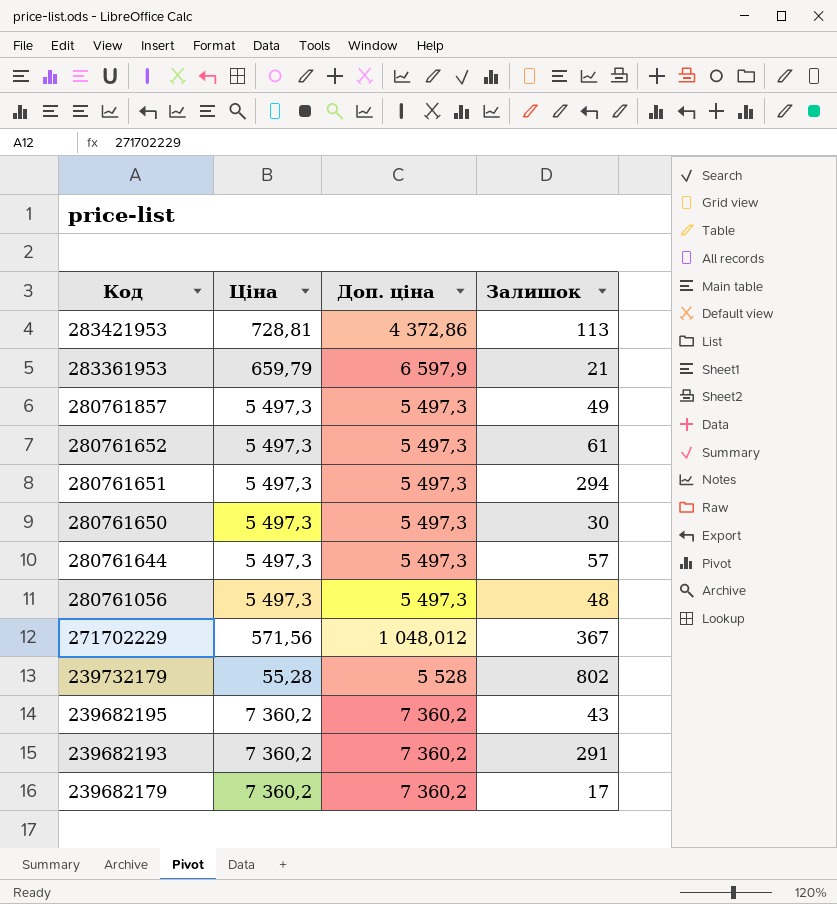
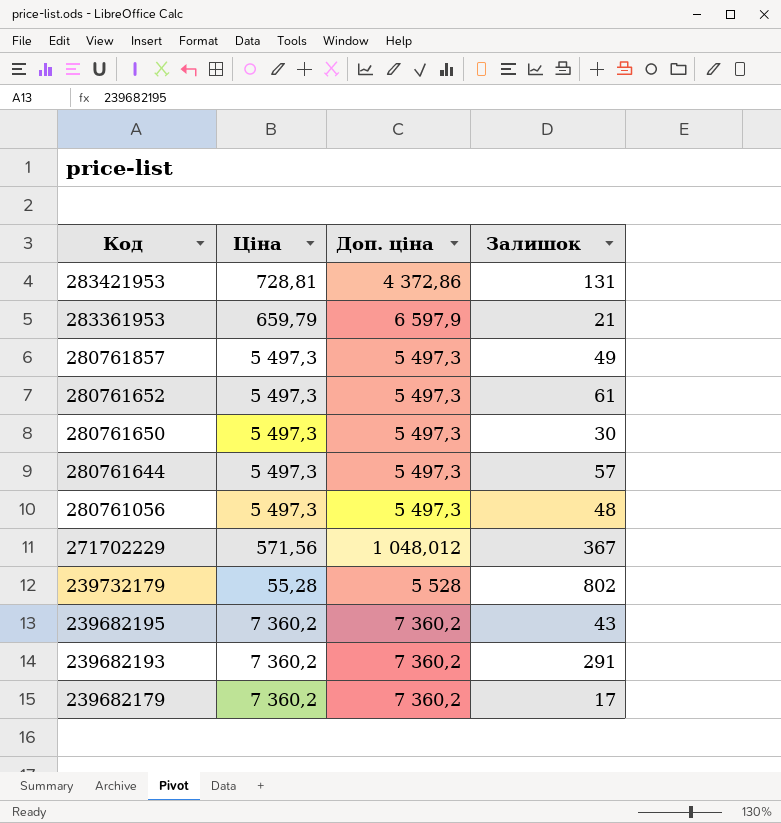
row 280761651: 5 497,3 | 5 497,3 | 294 -> none
283421953 | Залишок: 113 -> 131

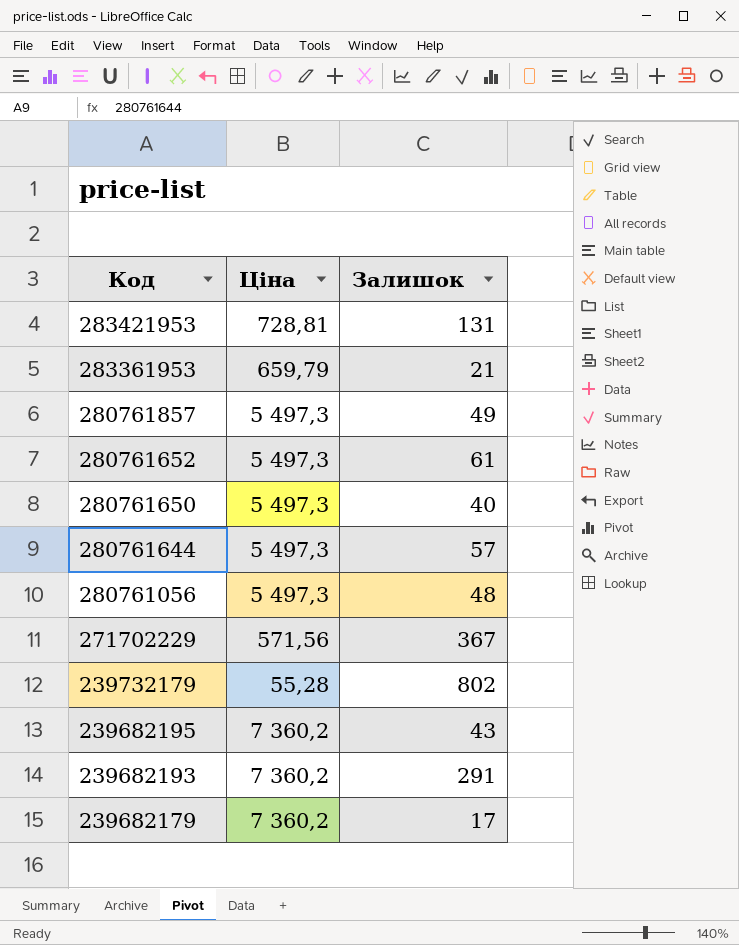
column Доп. ціна | position: 3 -> none
280761650 | Залишок: 30 -> 40

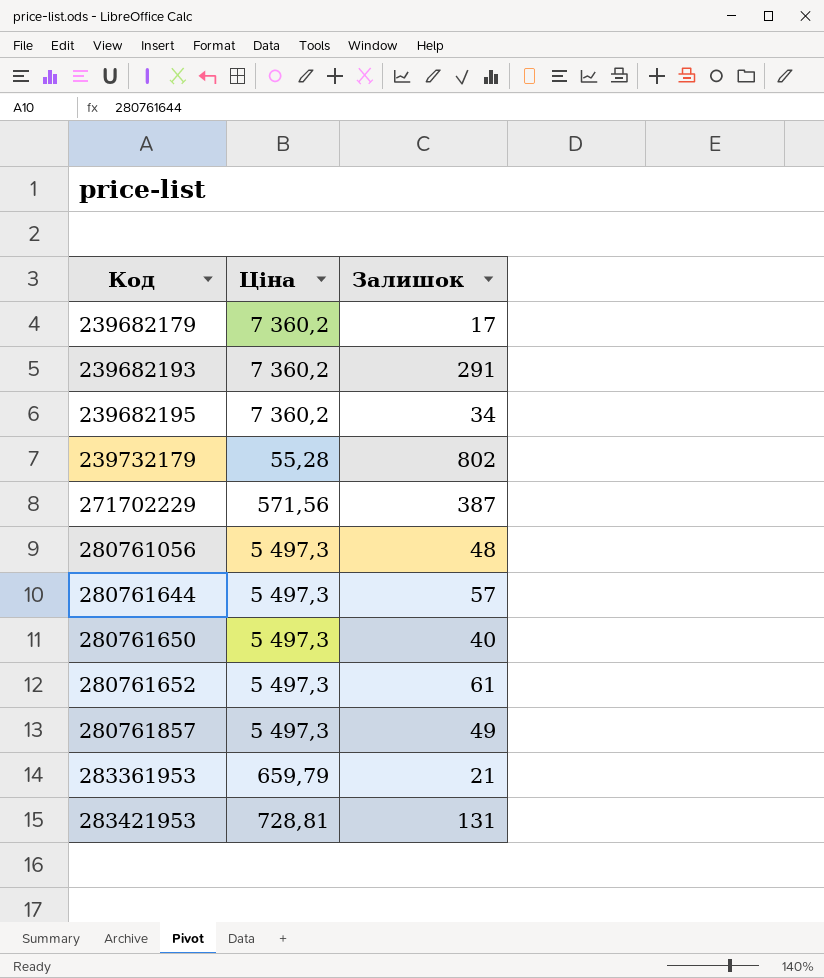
row order: Код descending -> Код ascending
239682195 | Залишок: 43 -> 34
271702229 | Залишок: 367 -> 387

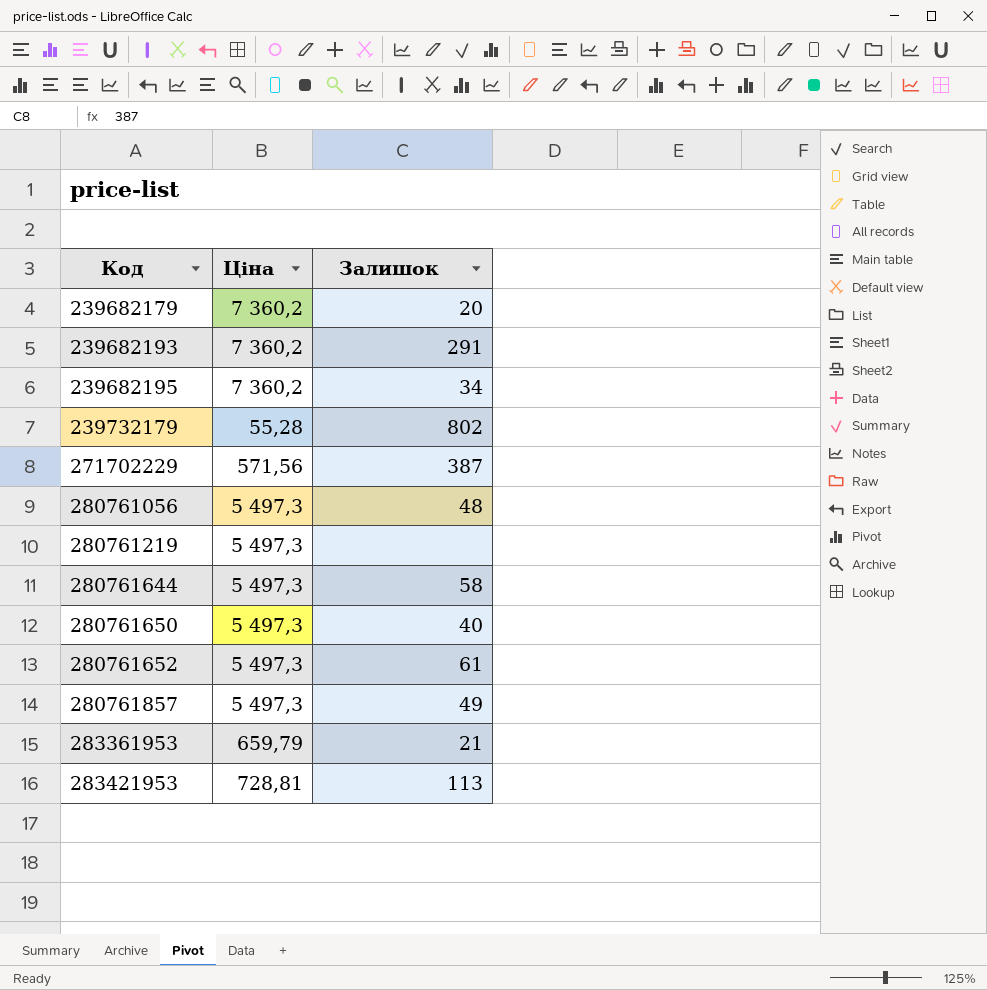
239682179 | Залишок: 17 -> 20
row 280761219: none -> 5 497,3 | none
280761644 | Залишок: 57 -> 58
283421953 | Залишок: 131 -> 113

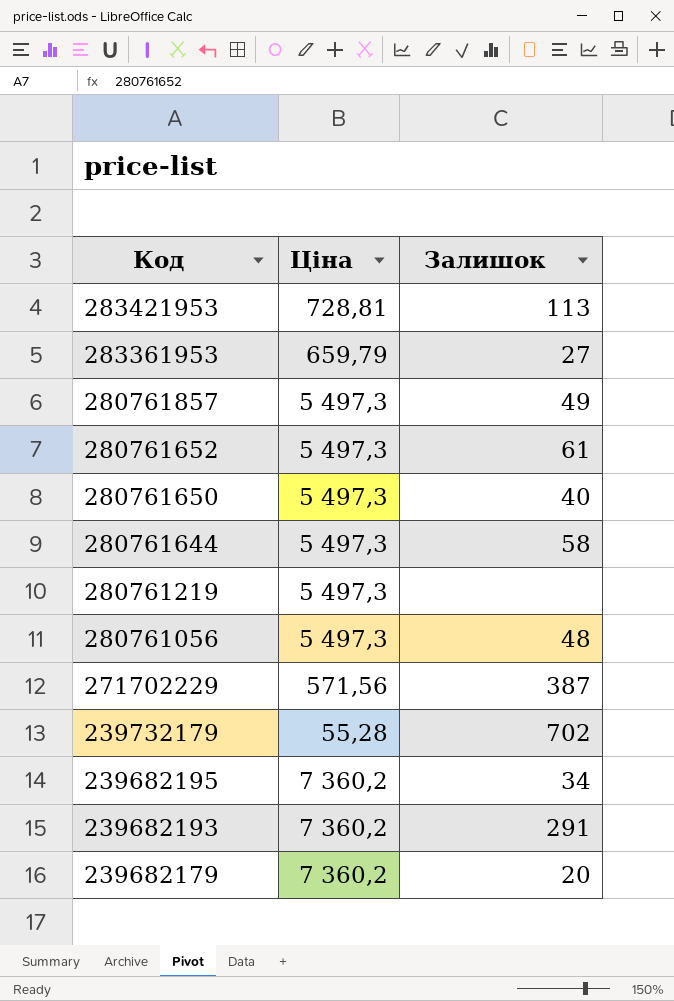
row order: Код ascending -> Код descending
283361953 | Залишок: 21 -> 27
239732179 | Залишок: 802 -> 702

